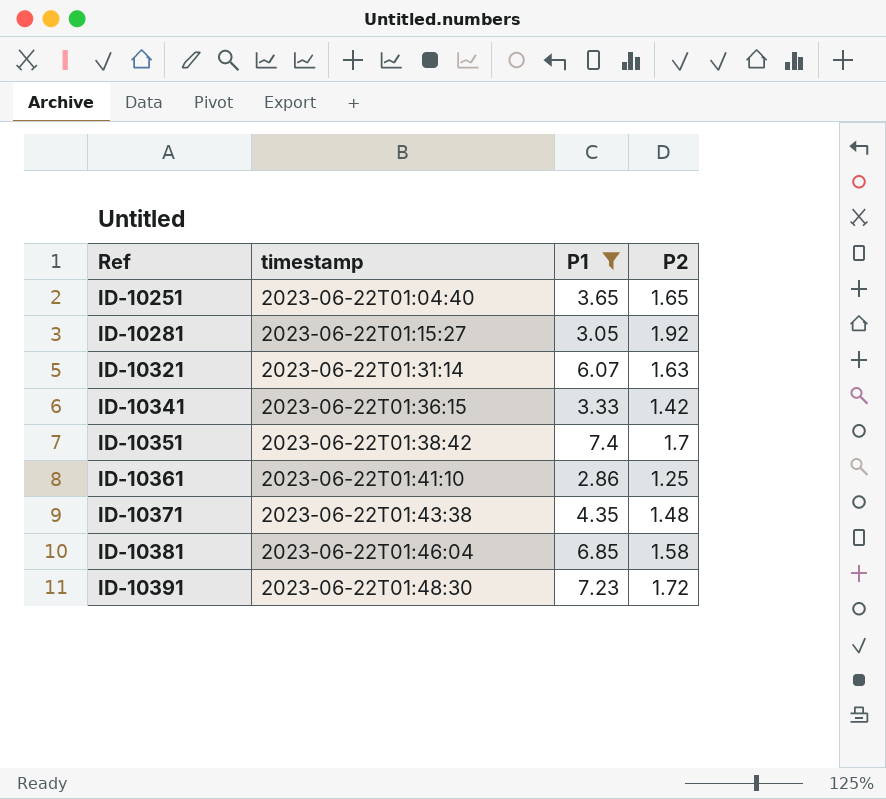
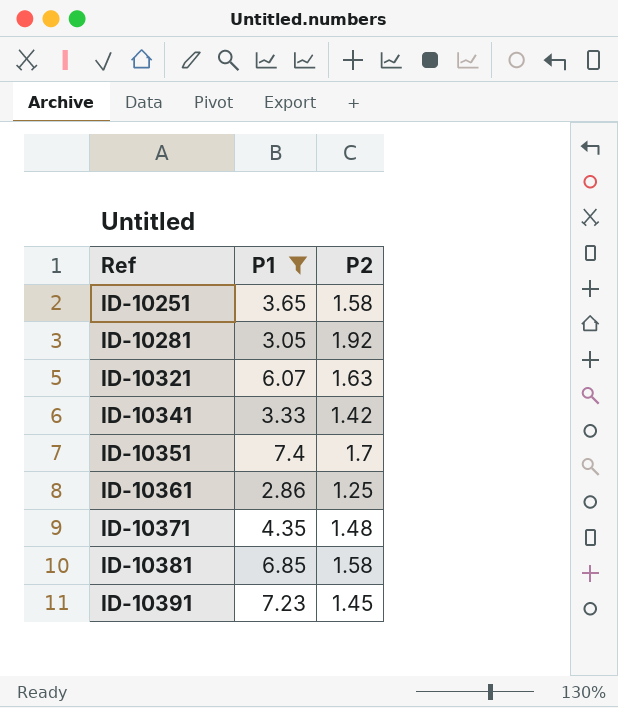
column timestamp | position: 2 -> none
ID-10251 | P2: 1.65 -> 1.58
ID-10391 | P2: 1.72 -> 1.45

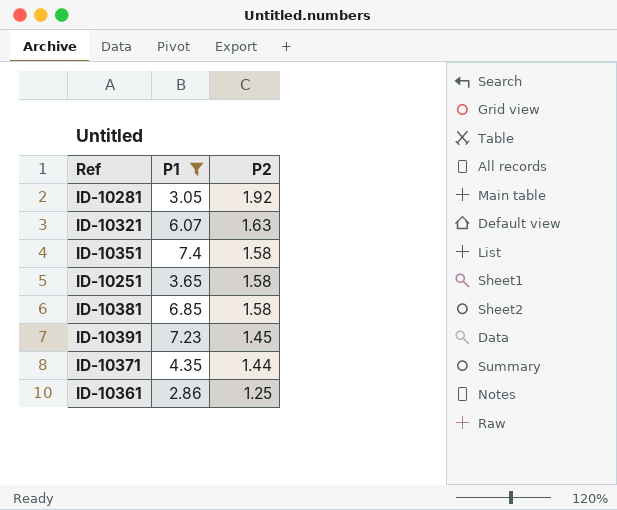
row order: Ref ascending -> P2 descending
row ID-10341: 3.33 | 1.42 -> none
ID-10351 | P2: 1.7 -> 1.58
ID-10371 | P2: 1.48 -> 1.44

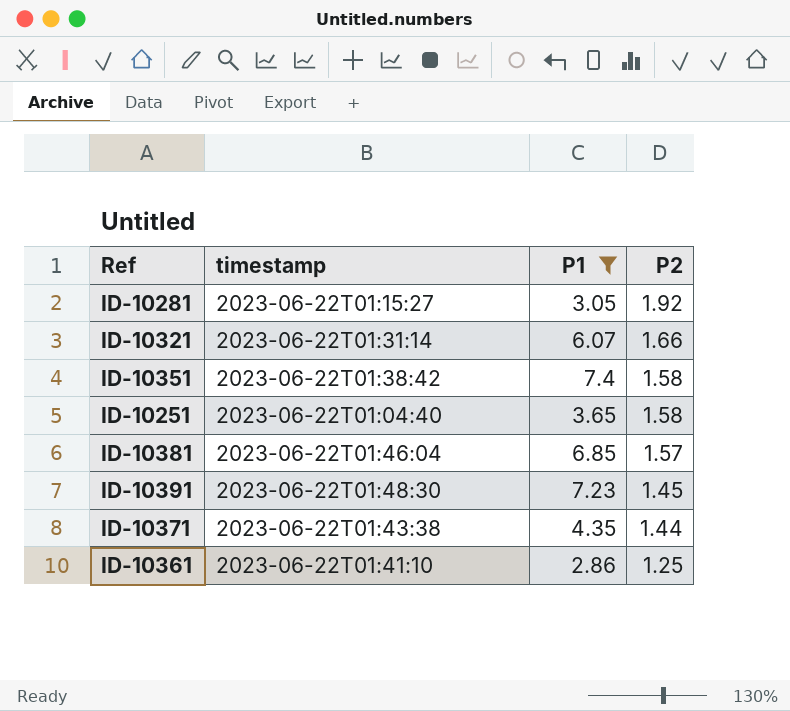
column timestamp | position: none -> 2
ID-10321 | P2: 1.63 -> 1.66
ID-10381 | P2: 1.58 -> 1.57

